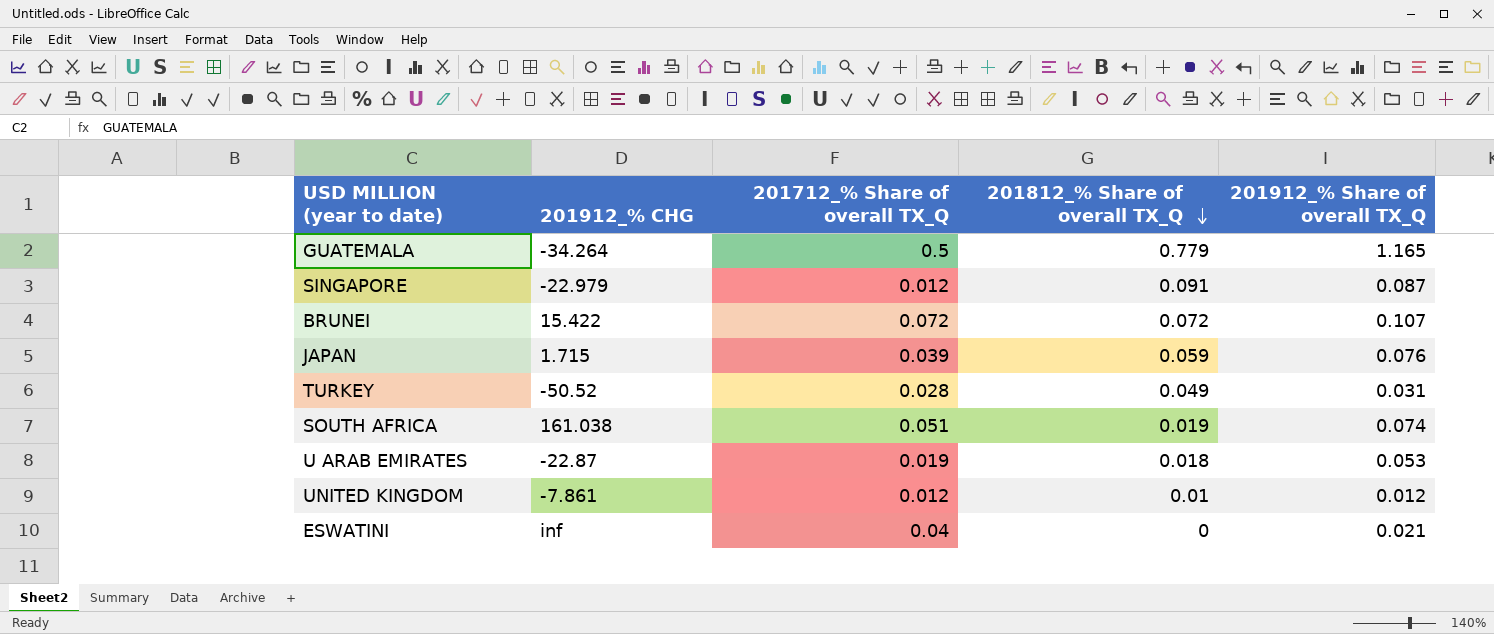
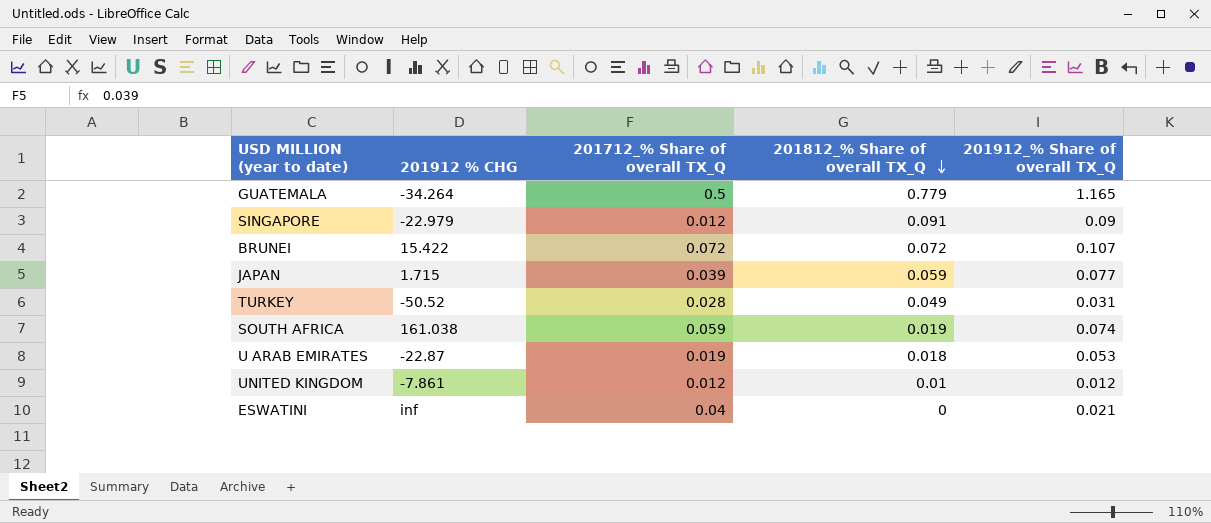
column name: 201912_% CHG -> 201912 % CHG
SINGAPORE | 201912_% Share of overall TX_Q: 0.087 -> 0.09
JAPAN | 201912_% Share of overall TX_Q: 0.076 -> 0.077
SOUTH AFRICA | 201712_% Share of overall TX_Q: 0.051 -> 0.059

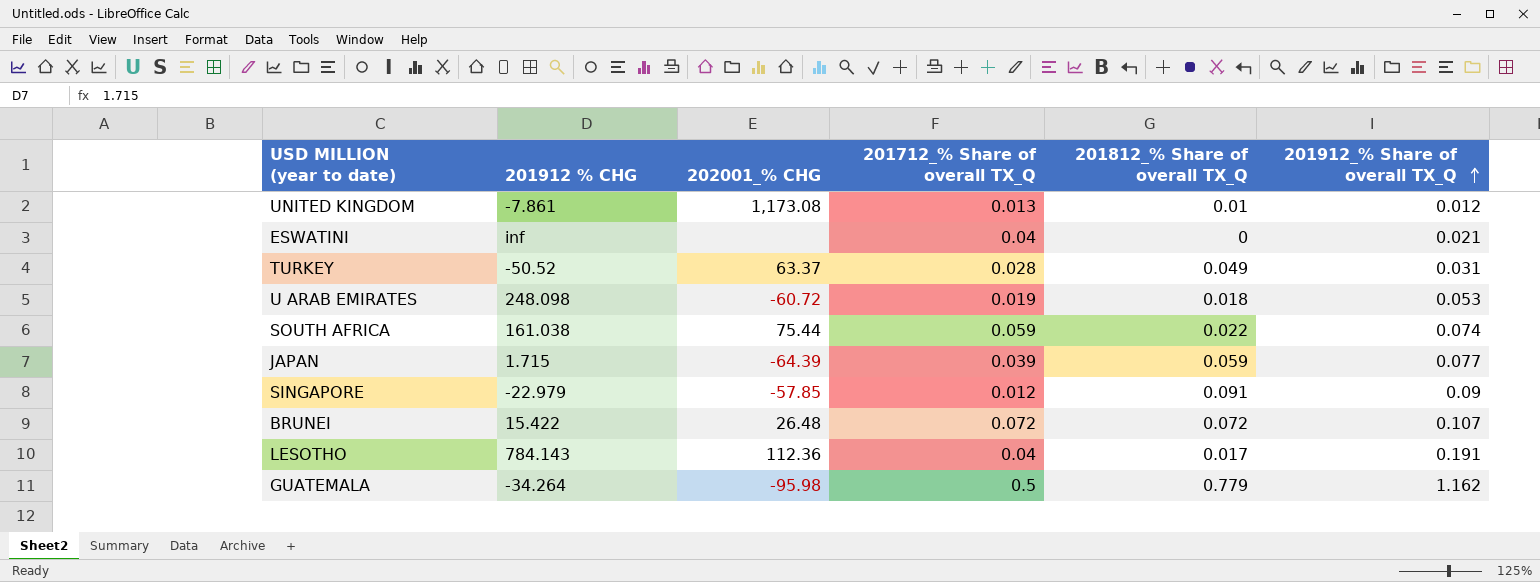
row order: 201812_% Share of overall TX_Q descending -> 201912_% Share of overall TX_Q ascending
column 202001_% CHG | position: none -> 3
UNITED KINGDOM | 201712_% Share of overall TX_Q: 0.012 -> 0.013
U ARAB EMIRATES | 201912 % CHG: -22.87 -> 248.098
SOUTH AFRICA | 201812_% Share of overall TX_Q: 0.019 -> 0.022
row LESOTHO: none -> 784.143 | 112.36 | 0.04 | 0.017 | 0.191
GUATEMALA | 201912_% Share of overall TX_Q: 1.165 -> 1.162

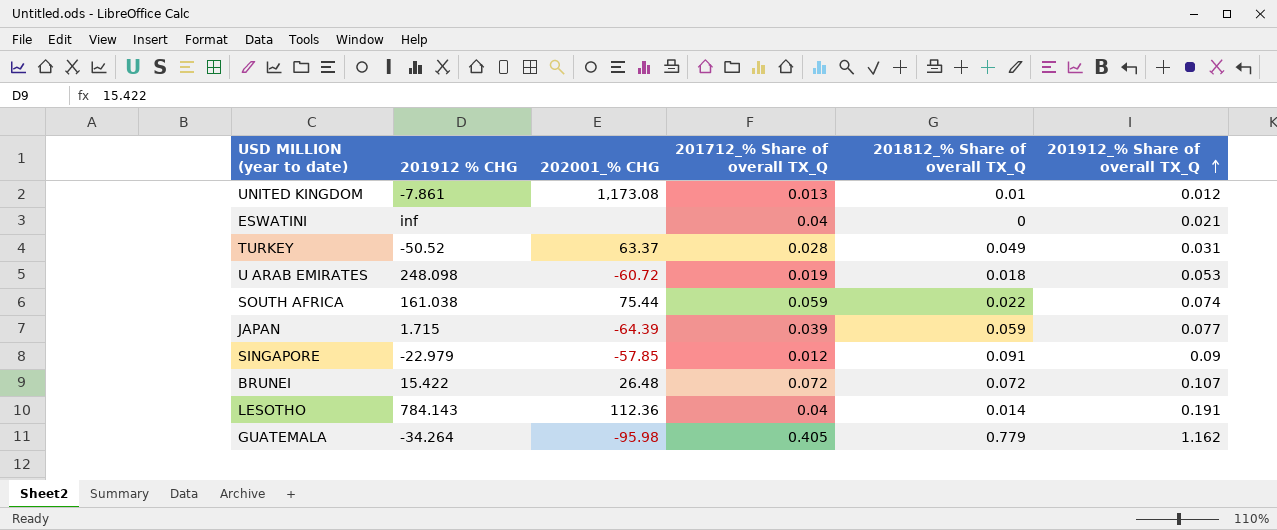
LESOTHO | 201812_% Share of overall TX_Q: 0.017 -> 0.014
GUATEMALA | 201712_% Share of overall TX_Q: 0.5 -> 0.405

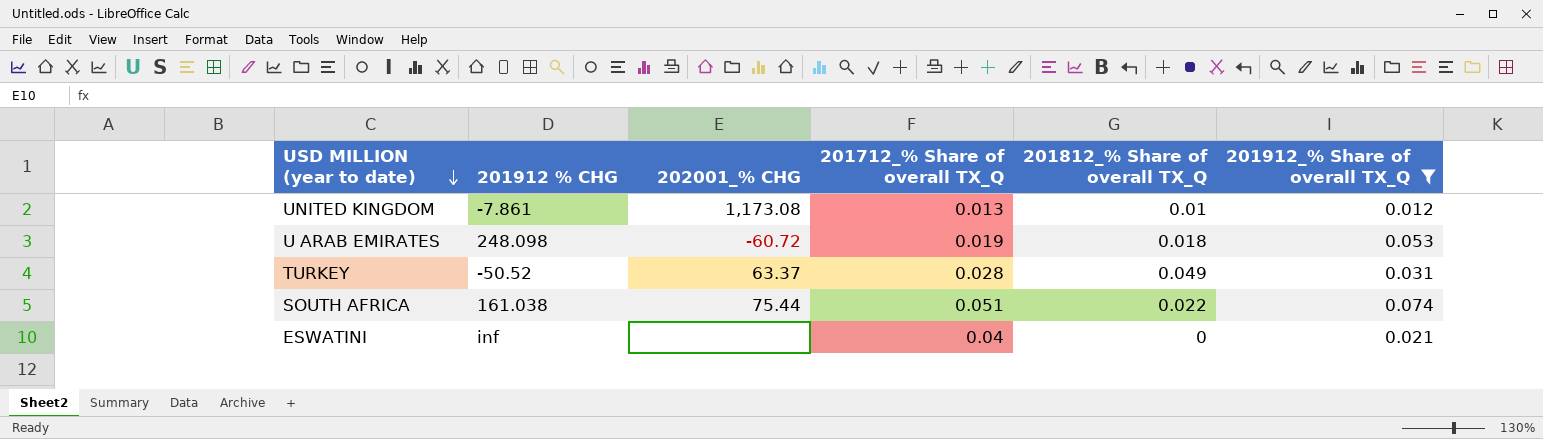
filter: none -> 201912_% Share of overall TX_Q <= 0.074
row order: 201912_% Share of overall TX_Q ascending -> USD MILLION (year to date) descending
SOUTH AFRICA | 201712_% Share of overall TX_Q: 0.059 -> 0.051

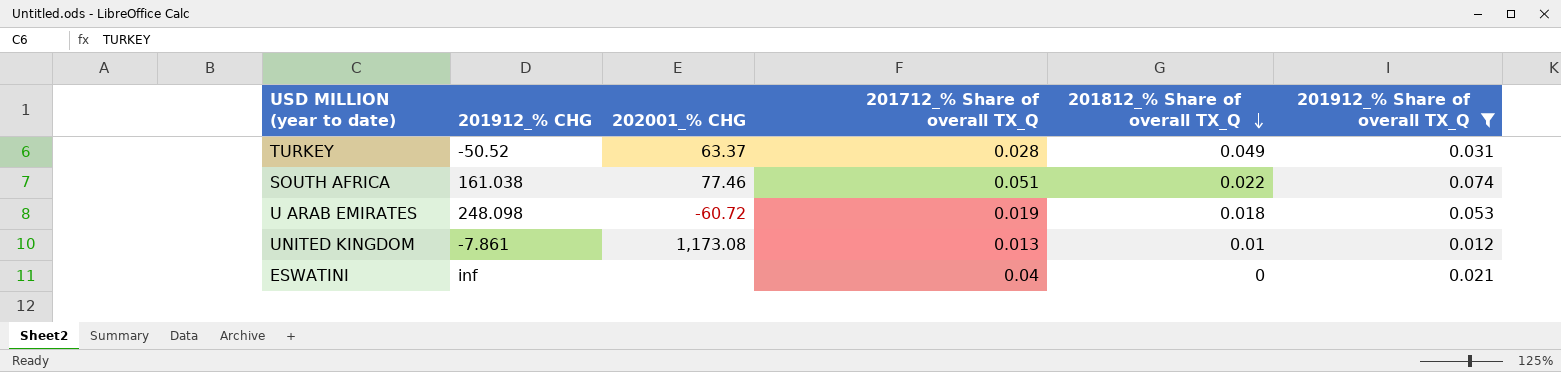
row order: USD MILLION (year to date) descending -> 201812_% Share of overall TX_Q descending
column name: 201912 % CHG -> 201912_% CHG
SOUTH AFRICA | 202001_% CHG: 75.44 -> 77.46

